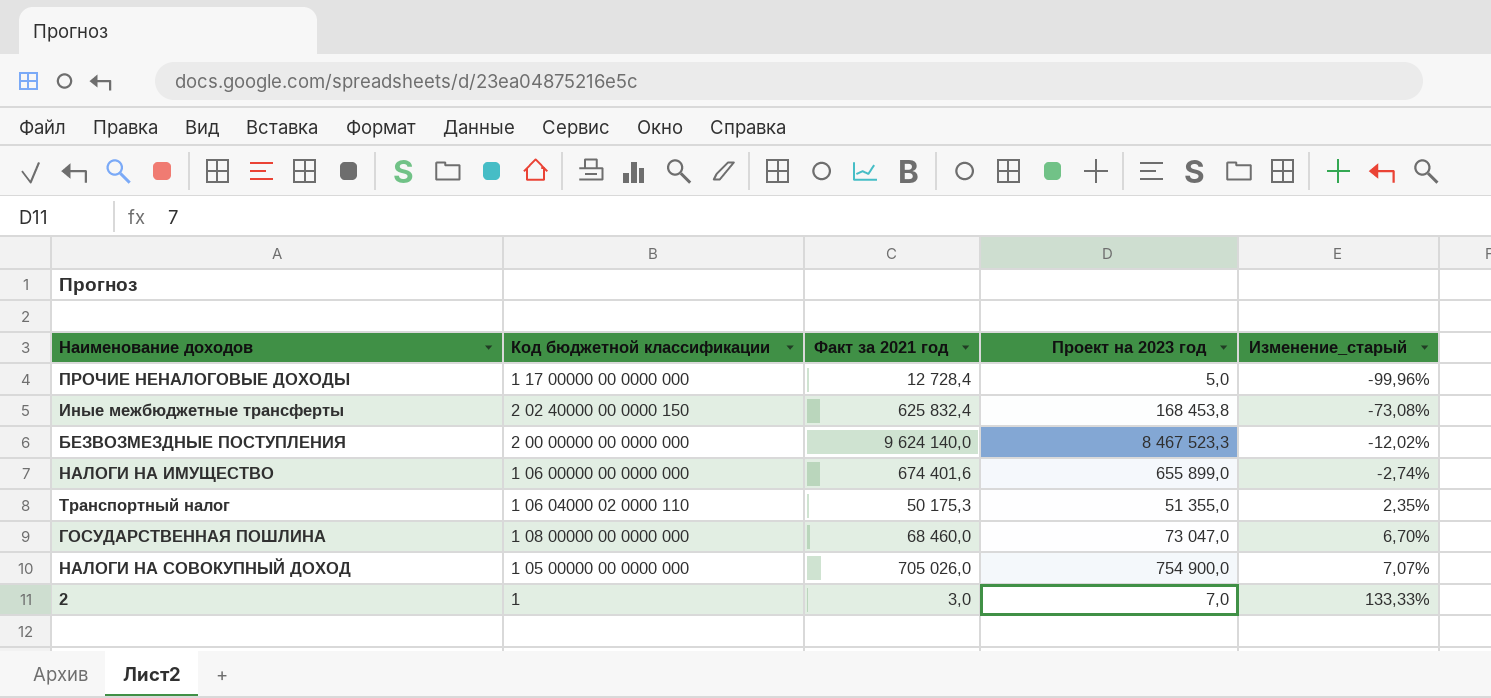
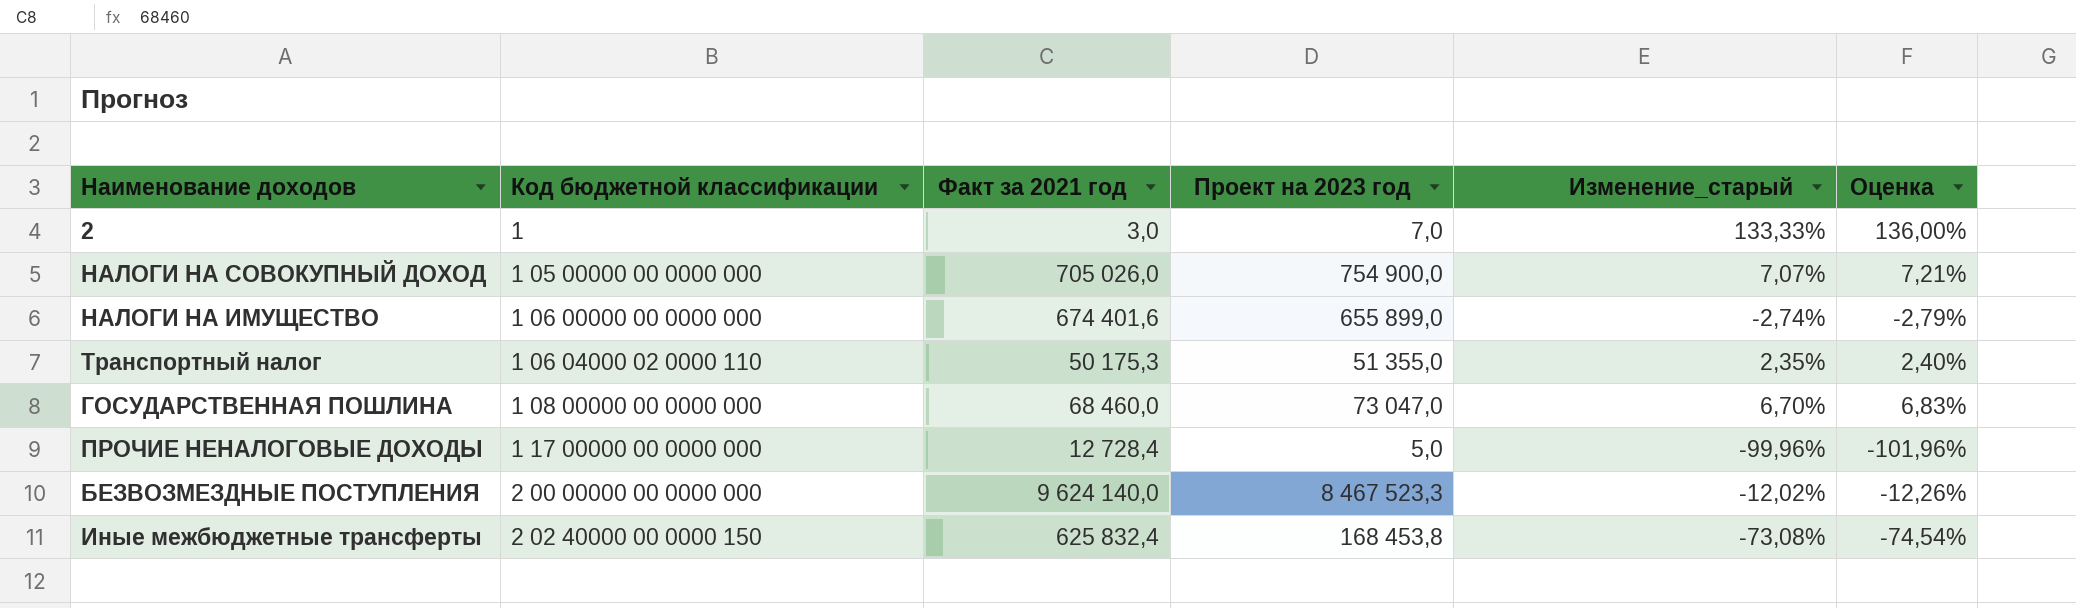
row order: Изменение_старый ascending -> Код бюджетной классификации ascending
column Оценка | formula: none -> [Изменение_старый] * 1,02

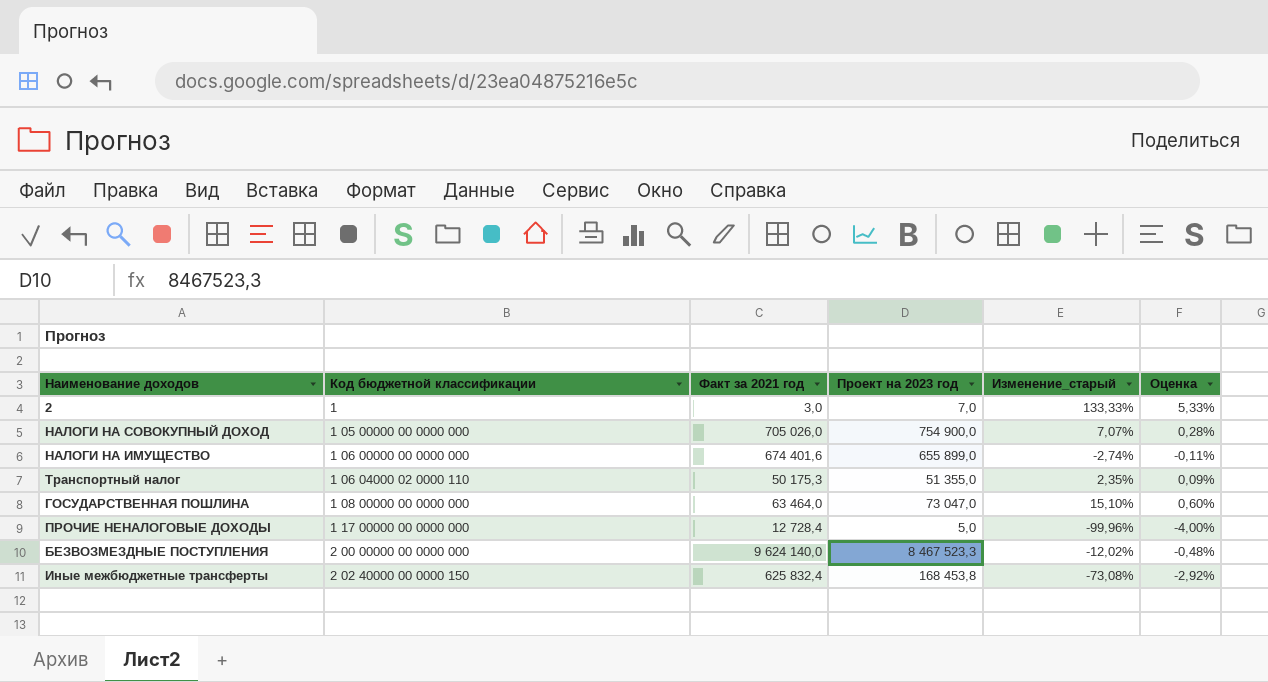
column Оценка | formula: [Изменение_старый] * 1,02 -> [Изменение_старый] * 0,04
ГОСУДАРСТВЕННАЯ ПОШЛИНА | Факт за 2021 год: 68 460,0 -> 63 464,0
ГОСУДАРСТВЕННАЯ ПОШЛИНА | Изменение_старый: 6,70% -> 15,10%

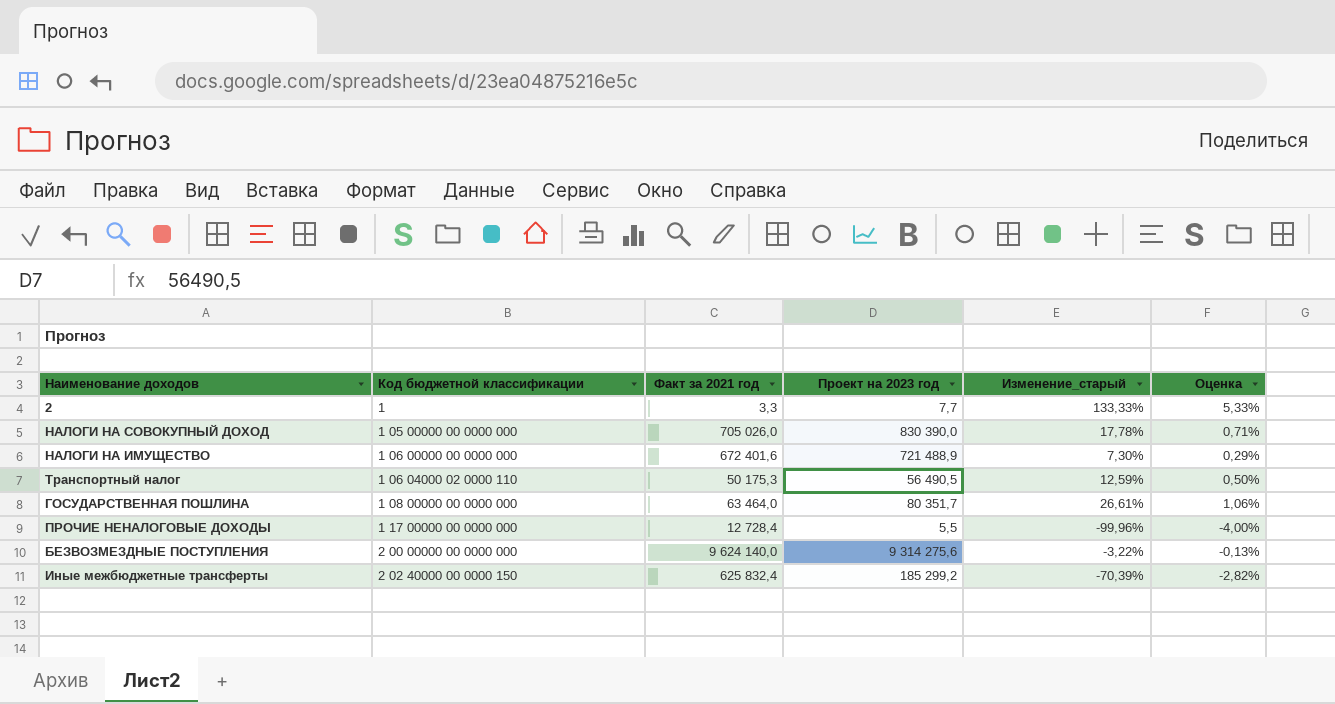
2 | Факт за 2021 год: 3,0 -> 3,3
2 | Проект на 2023 год: 7,0 -> 7,7
НАЛОГИ НА СОВОКУПНЫЙ ДОХОД | Проект на 2023 год: 754 900,0 -> 830 390,0
НАЛОГИ НА СОВОКУПНЫЙ ДОХОД | Изменение_старый: 7,07% -> 17,78%
НАЛОГИ НА СОВОКУПНЫЙ ДОХОД | Оценка: 0,28% -> 0,71%
НАЛОГИ НА ИМУЩЕСТВО | Факт за 2021 год: 674 401,6 -> 672 401,6
НАЛОГИ НА ИМУЩЕСТВО | Проект на 2023 год: 655 899,0 -> 721 488,9
НАЛОГИ НА ИМУЩЕСТВО | Изменение_старый: -2,74% -> 7,30%
НАЛОГИ НА ИМУЩЕСТВО | Оценка: -0,11% -> 0,29%
Транспортный налог | Проект на 2023 год: 51 355,0 -> 56 490,5
Транспортный налог | Изменение_старый: 2,35% -> 12,59%
Транспортный налог | Оценка: 0,09% -> 0,50%
ГОСУДАРСТВЕННАЯ ПОШЛИНА | Проект на 2023 год: 73 047,0 -> 80 351,7
ГОСУДАРСТВЕННАЯ ПОШЛИНА | Изменение_старый: 15,10% -> 26,61%
ГОСУДАРСТВЕННАЯ ПОШЛИНА | Оценка: 0,60% -> 1,06%
ПРОЧИЕ НЕНАЛОГОВЫЕ ДОХОДЫ | Проект на 2023 год: 5,0 -> 5,5
БЕЗВОЗМЕЗДНЫЕ ПОСТУПЛЕНИЯ | Проект на 2023 год: 8 467 523,3 -> 9 314 275,6
БЕЗВОЗМЕЗДНЫЕ ПОСТУПЛЕНИЯ | Изменение_старый: -12,02% -> -3,22%
БЕЗВОЗМЕЗДНЫЕ ПОСТУПЛЕНИЯ | Оценка: -0,48% -> -0,13%
Иные межбюджетные трансферты | Проект на 2023 год: 168 453,8 -> 185 299,2
Иные межбюджетные трансферты | Изменение_старый: -73,08% -> -70,39%
Иные межбюджетные трансферты | Оценка: -2,92% -> -2,82%

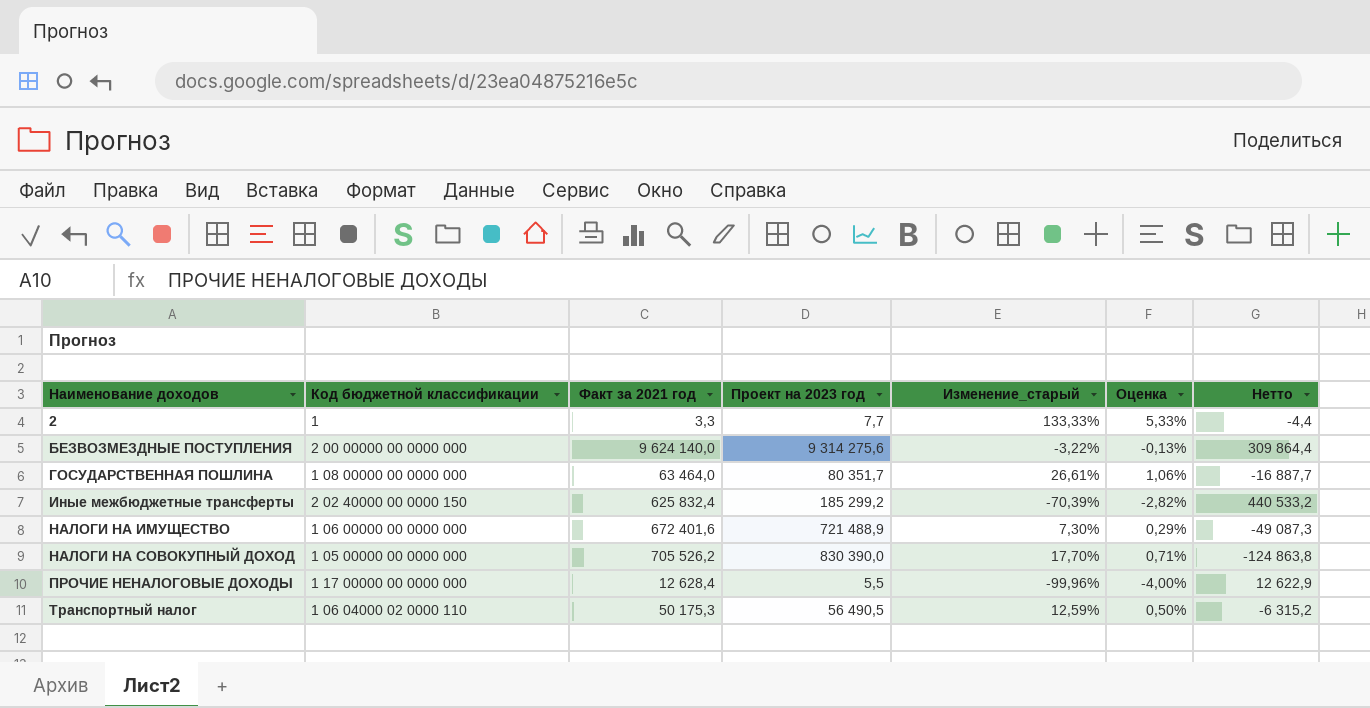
row order: Код бюджетной классификации ascending -> Наименование доходов ascending
column Нетто | formula: none -> [Факт за 2021 год] - [Проект на 2023 год]
НАЛОГИ НА СОВОКУПНЫЙ ДОХОД | Факт за 2021 год: 705 026,0 -> 705 526,2
НАЛОГИ НА СОВОКУПНЫЙ ДОХОД | Изменение_старый: 17,78% -> 17,70%
ПРОЧИЕ НЕНАЛОГОВЫЕ ДОХОДЫ | Факт за 2021 год: 12 728,4 -> 12 628,4

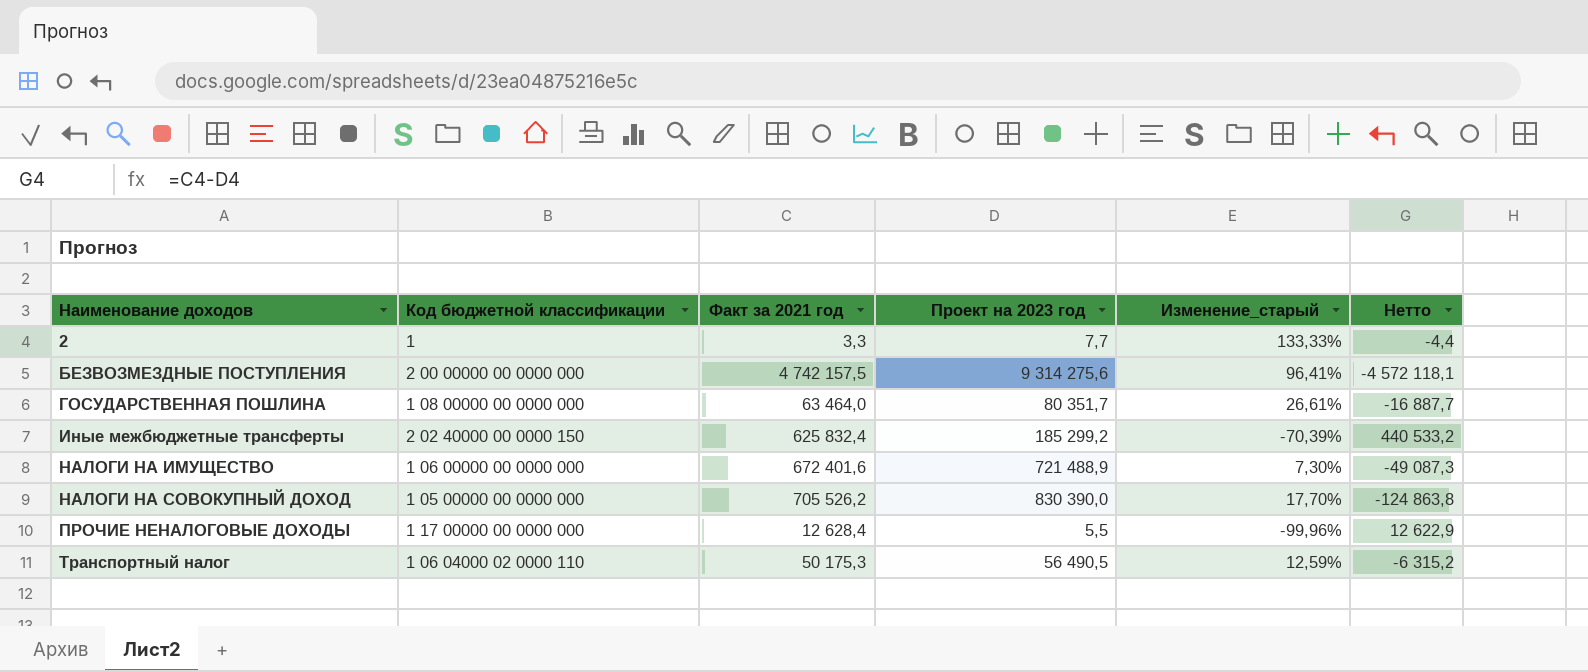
column Оценка | formula: [Изменение_старый] * 0,04 -> none
БЕЗВОЗМЕЗДНЫЕ ПОСТУПЛЕНИЯ | Факт за 2021 год: 9 624 140,0 -> 4 742 157,5
БЕЗВОЗМЕЗДНЫЕ ПОСТУПЛЕНИЯ | Изменение_старый: -3,22% -> 96,41%
БЕЗВОЗМЕЗДНЫЕ ПОСТУПЛЕНИЯ | Нетто: 309 864,4 -> -4 572 118,1

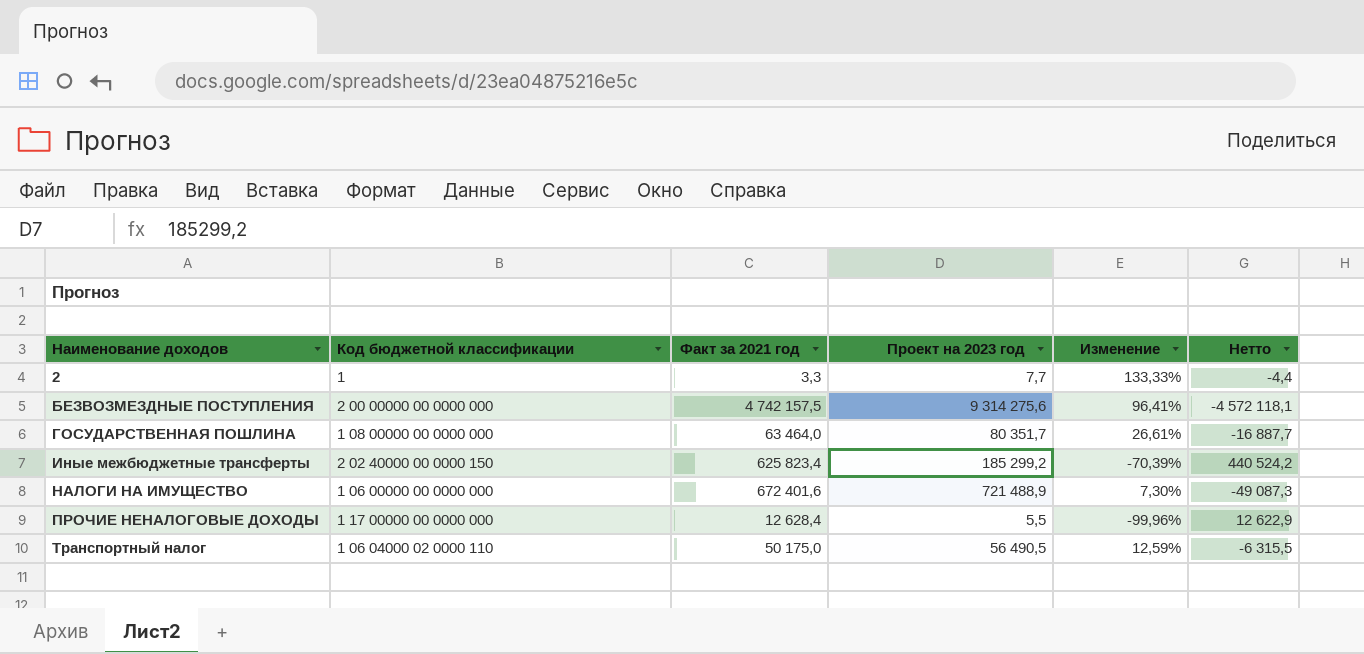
column name: Изменение_старый -> Изменение
row НАЛОГИ НА СОВОКУПНЫЙ ДОХОД: 1 05 00000 00 0000 000 | 705 526,2 | 830 390,0 | 17,70% | -124 863,8 -> none
Иные межбюджетные трансферты | Факт за 2021 год: 625 832,4 -> 625 823,4
Иные межбюджетные трансферты | Нетто: 440 533,2 -> 440 524,2
Транспортный налог | Факт за 2021 год: 50 175,3 -> 50 175,0
Транспортный налог | Нетто: -6 315,2 -> -6 315,5

